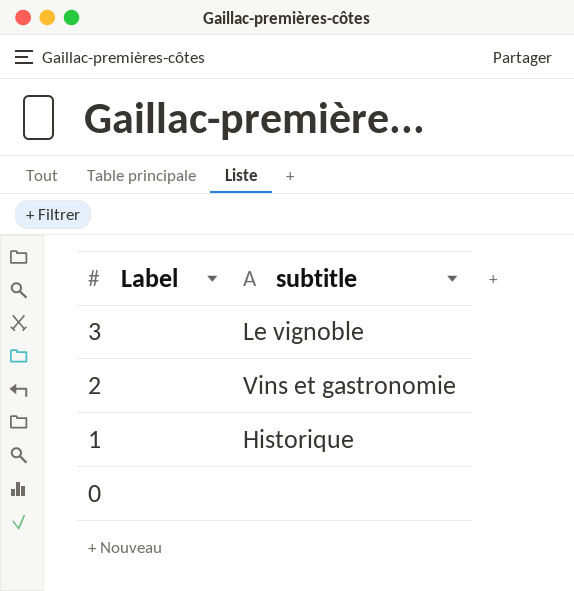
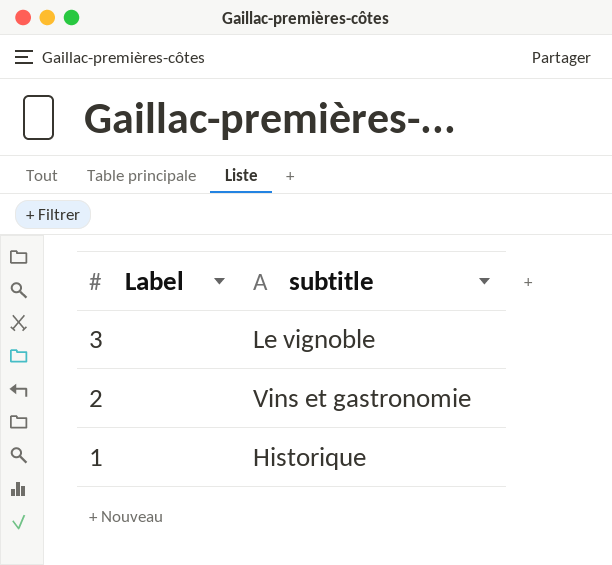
row 0: none -> none

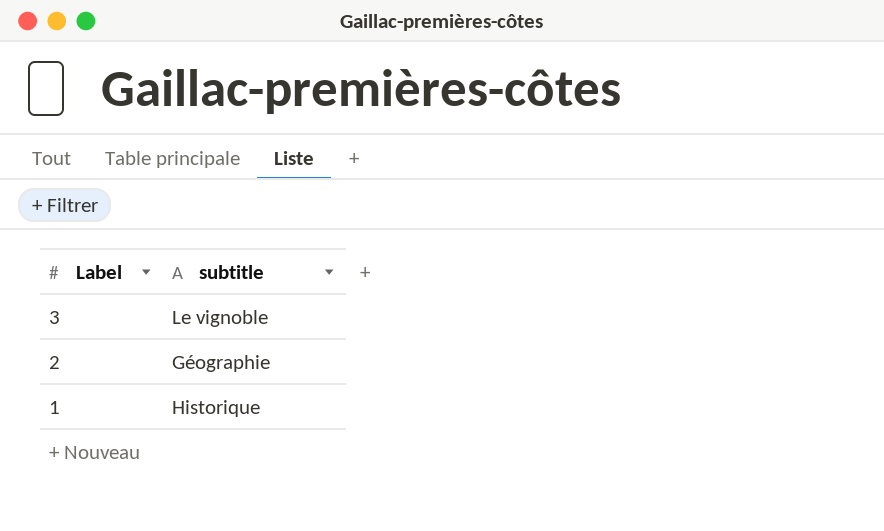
2 | subtitle: Vins et gastronomie -> Géographie

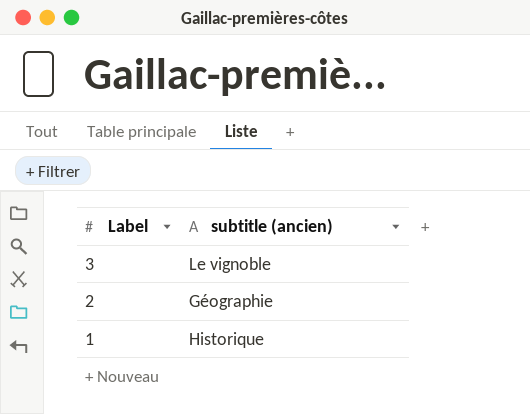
column name: subtitle -> subtitle (ancien)

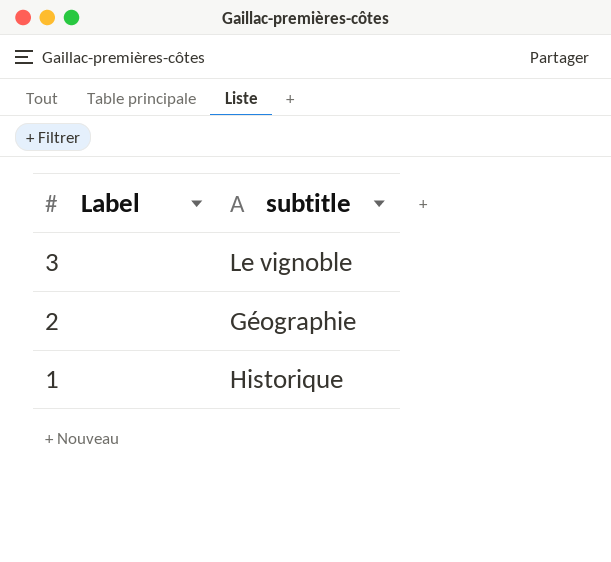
column name: subtitle (ancien) -> subtitle

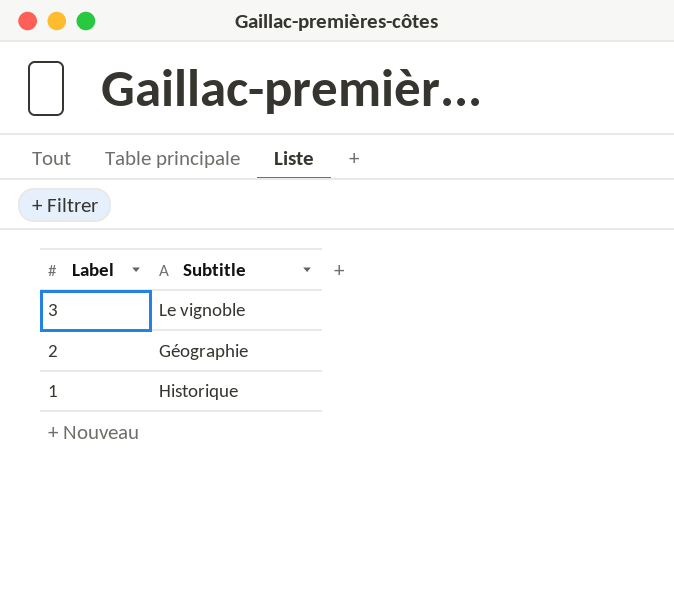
column name: subtitle -> Subtitle

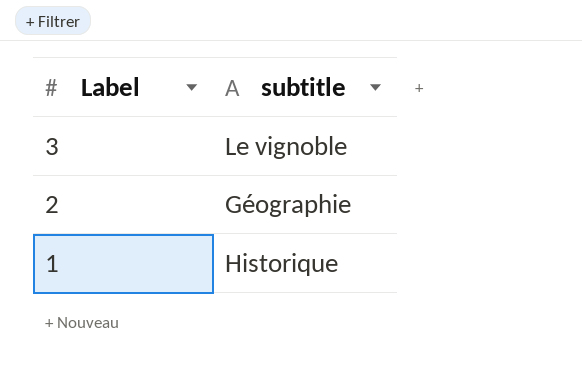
column name: Subtitle -> subtitle

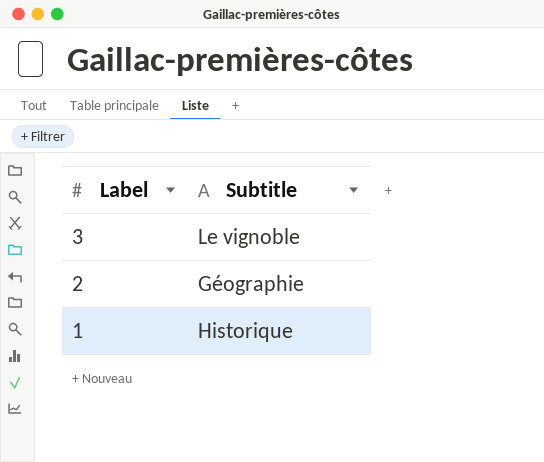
column name: subtitle -> Subtitle

